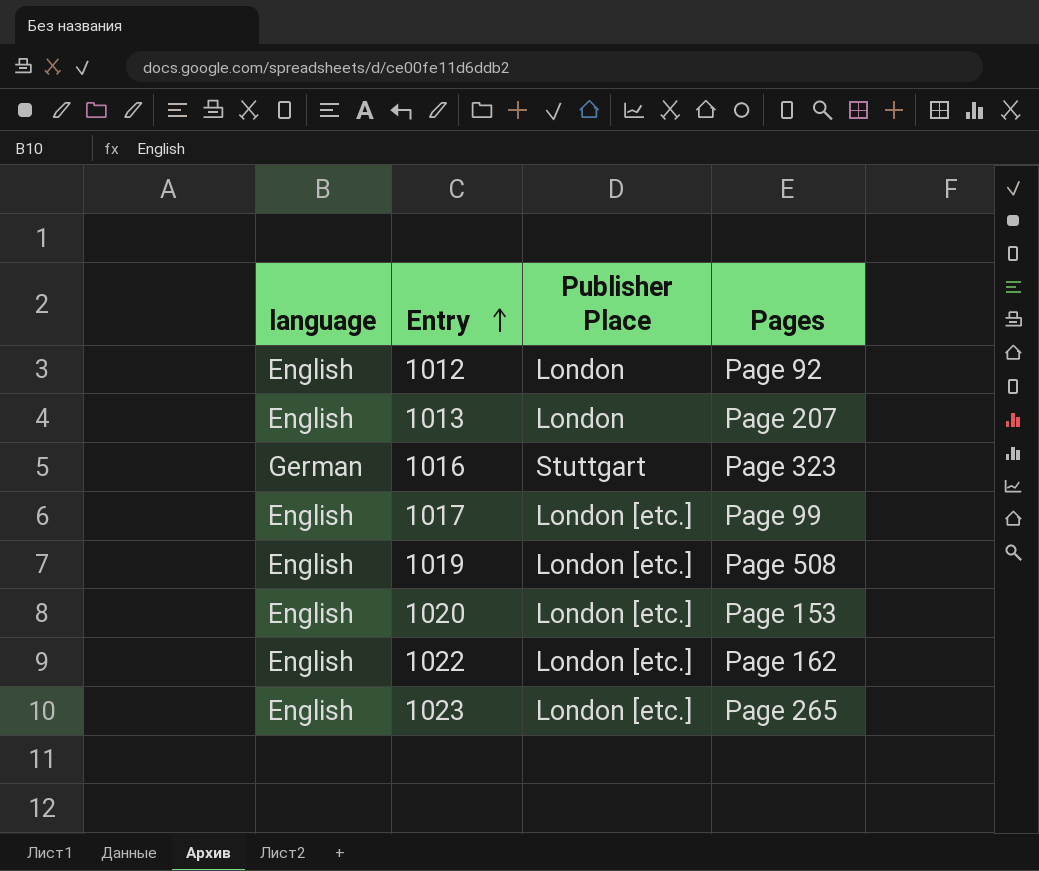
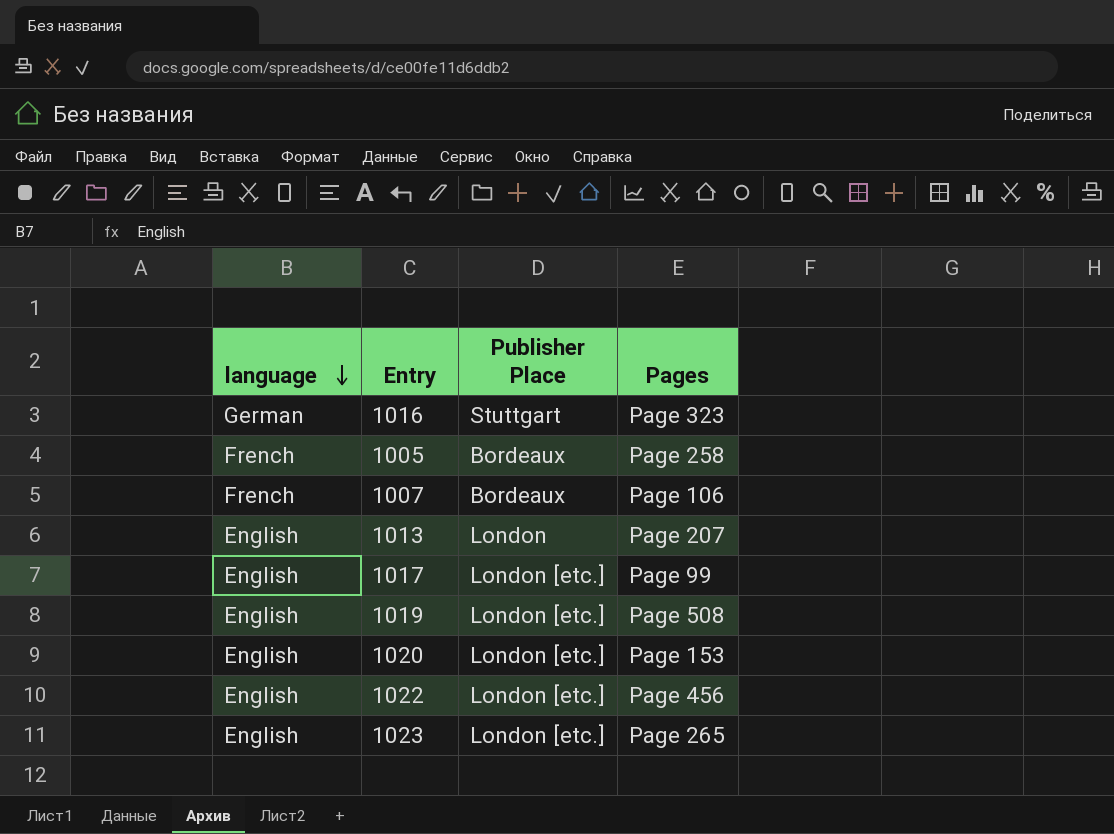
row order: Entry ascending -> language descending
row 1012: English | London | Page 92 -> none
row 1005: none -> French | Bordeaux | Page 258
row 1007: none -> French | Bordeaux | Page 106
1022 | Pages: Page 162 -> Page 456

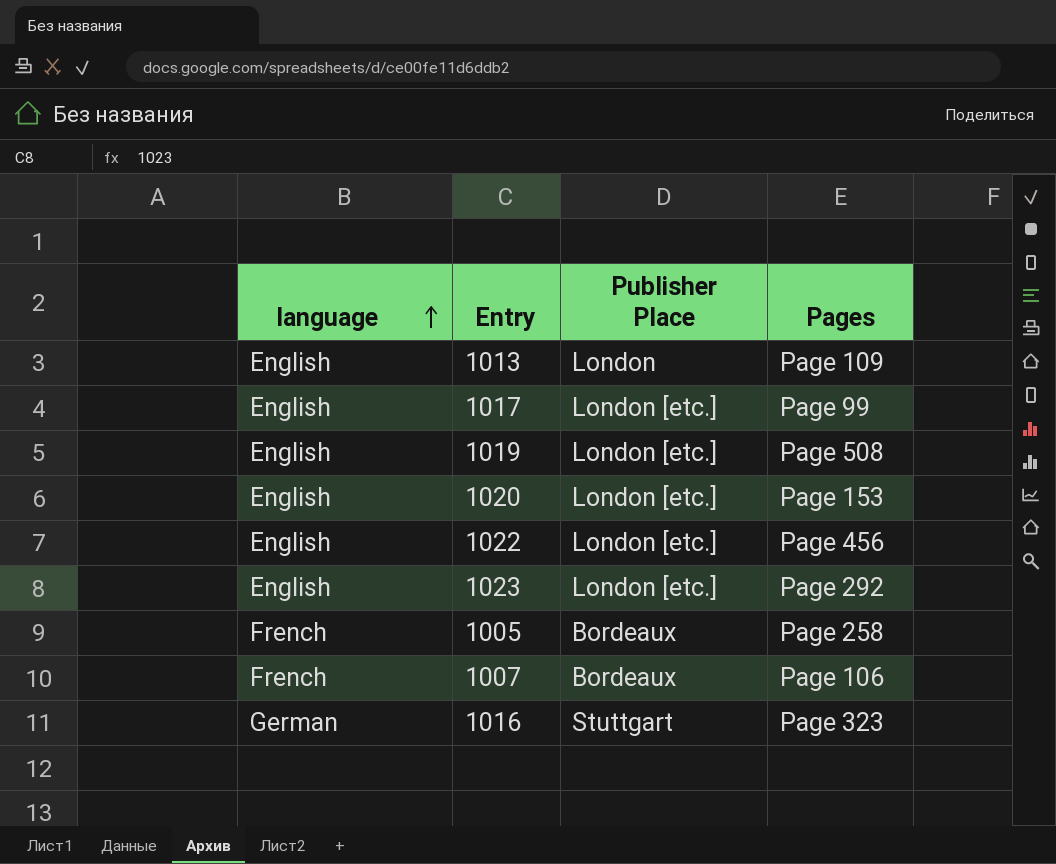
row order: language descending -> language ascending
1013 | Pages: Page 207 -> Page 109
1023 | Pages: Page 265 -> Page 292

